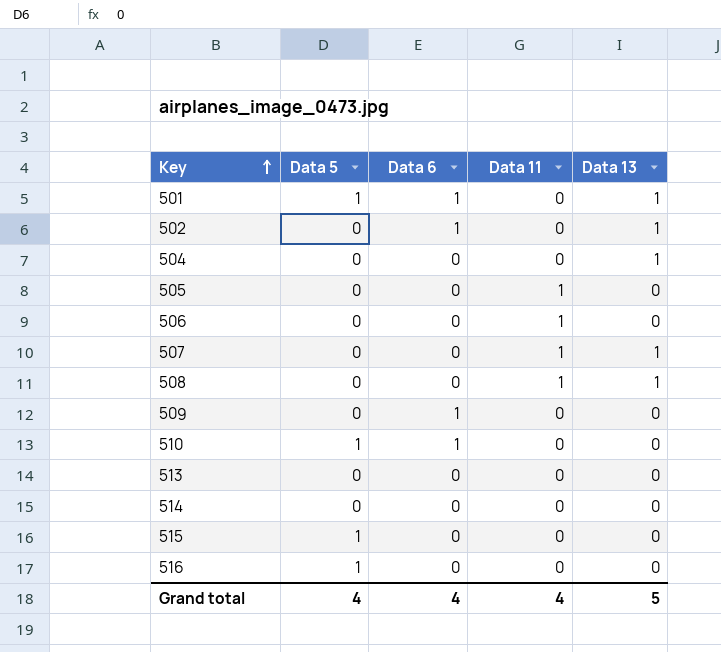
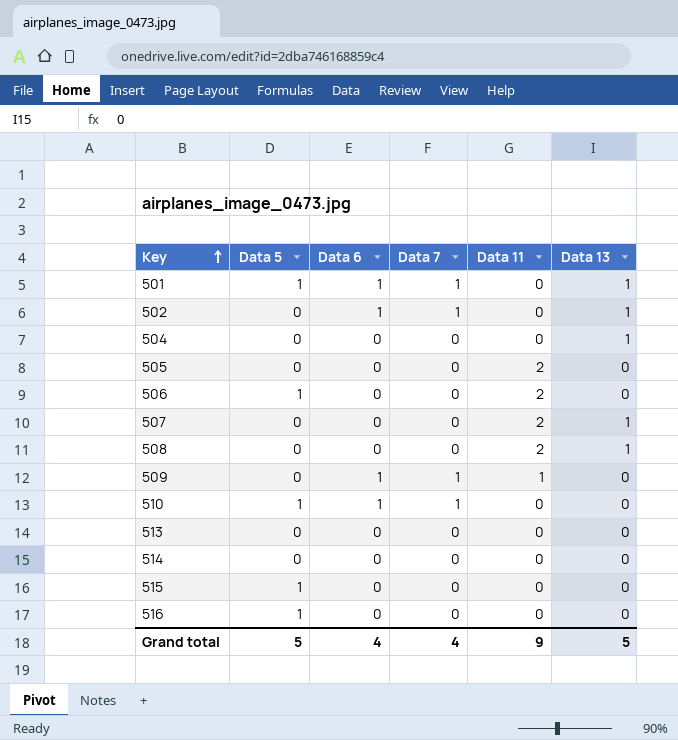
column Data 7 | position: none -> 4
505 | Data 11: 1 -> 2
506 | Data 5: 0 -> 1
506 | Data 11: 1 -> 2
507 | Data 11: 1 -> 2
508 | Data 11: 1 -> 2
509 | Data 11: 0 -> 1
Grand total | Data 5: 4 -> 5
Grand total | Data 11: 4 -> 9

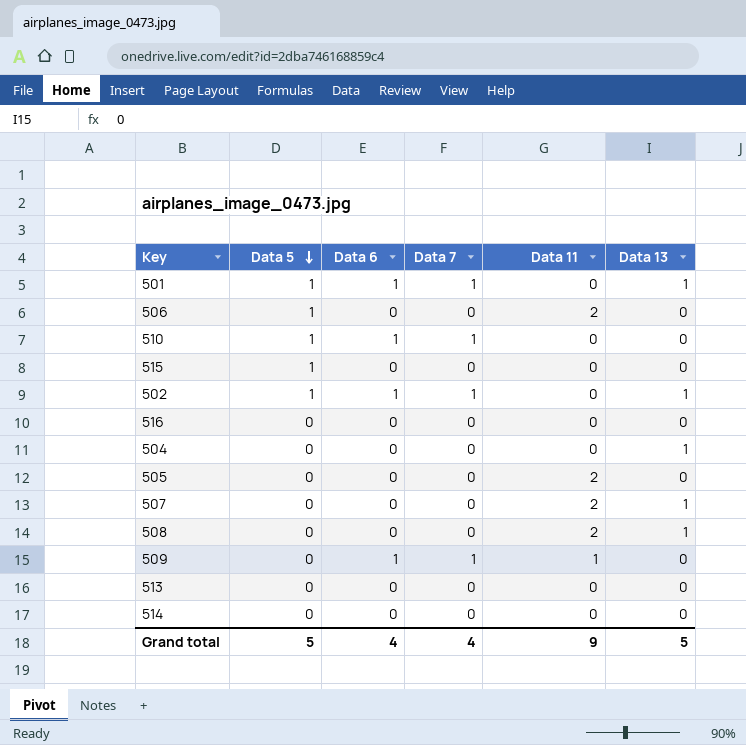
row order: Key ascending -> Data 5 descending
502 | Data 5: 0 -> 1
516 | Data 5: 1 -> 0

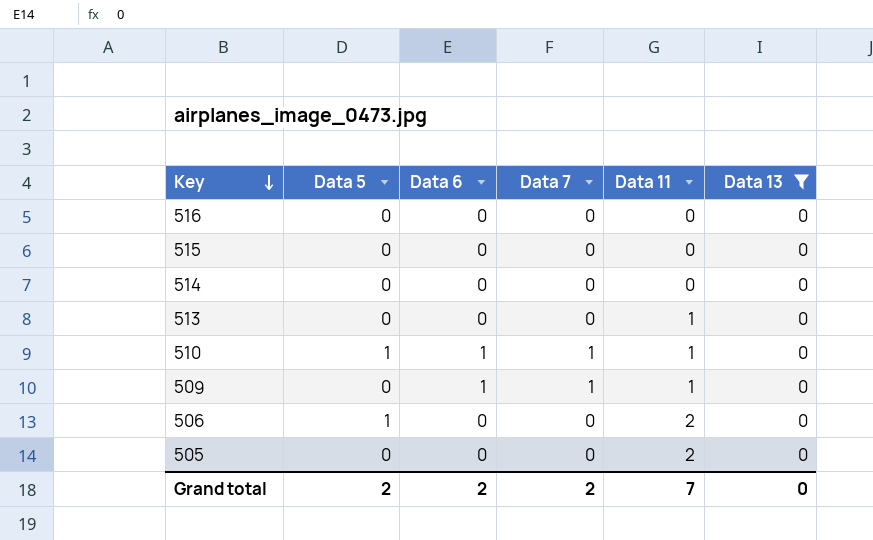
filter: none -> Data 13 = 0
row order: Data 5 descending -> Key descending
515 | Data 5: 1 -> 0
513 | Data 11: 0 -> 1
510 | Data 11: 0 -> 1
Grand total | Data 5: 5 -> 2
Grand total | Data 6: 4 -> 2
Grand total | Data 7: 4 -> 2
Grand total | Data 11: 9 -> 7
Grand total | Data 13: 5 -> 0

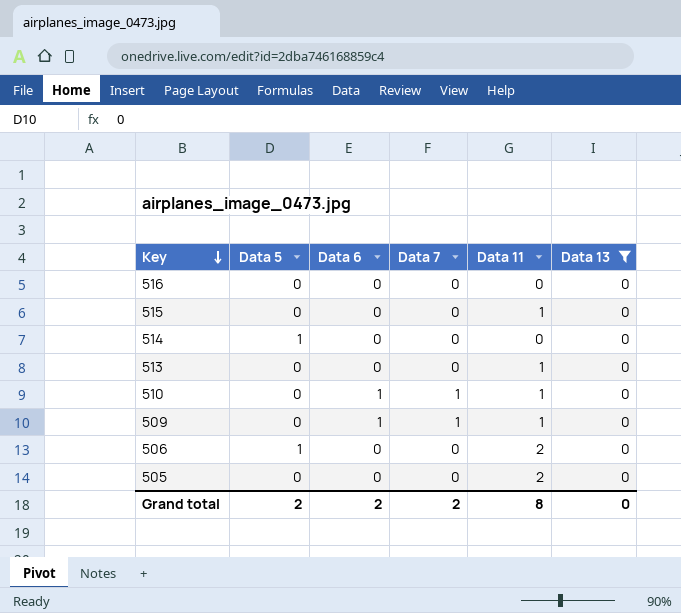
515 | Data 11: 0 -> 1
514 | Data 5: 0 -> 1
510 | Data 5: 1 -> 0
Grand total | Data 11: 7 -> 8

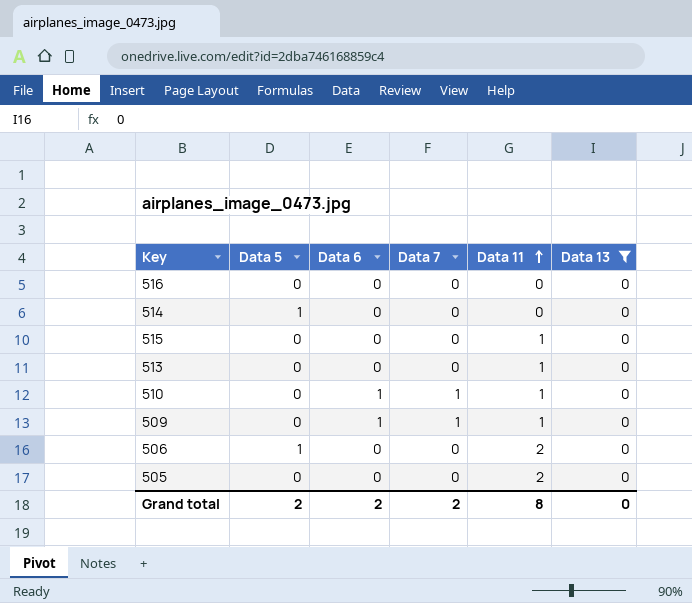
row order: Key descending -> Data 11 ascending

